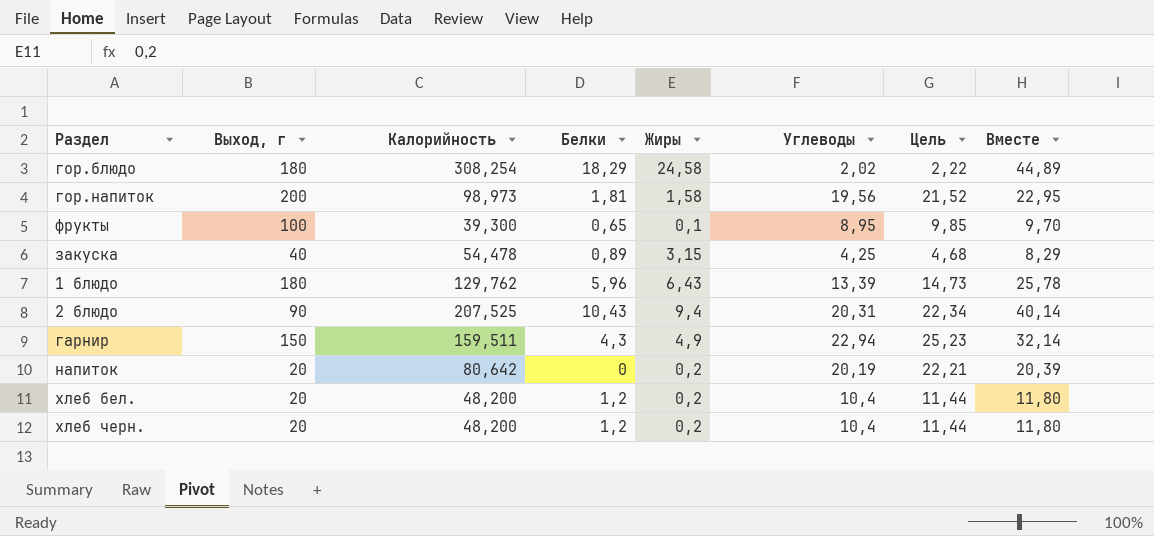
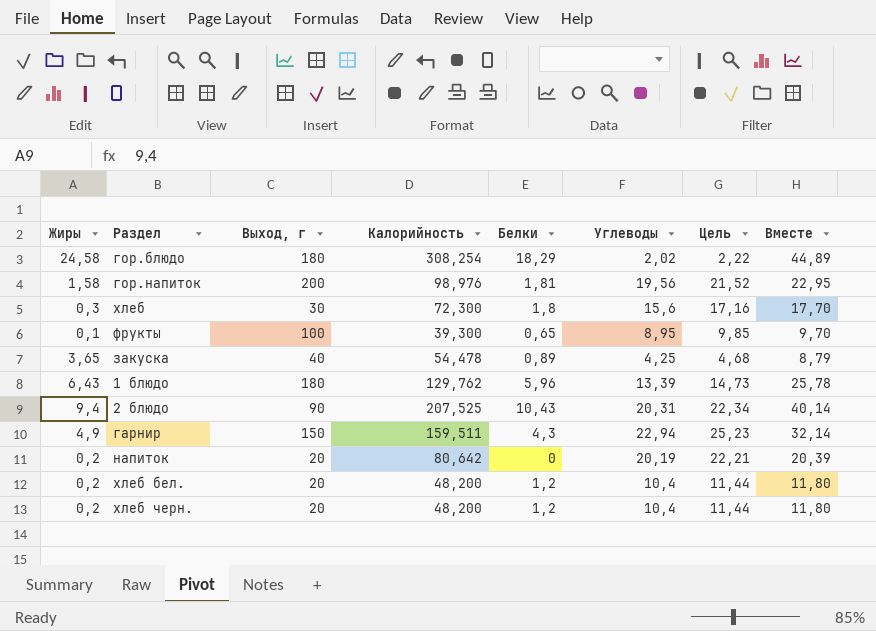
column Жиры | position: 5 -> 1
гор.напиток | Калорийность: 98,973 -> 98,976
row хлеб: none -> 0,3 | 30 | 72,300 | 1,8 | 15,6 | 17,16 | 17,70
закуска | Жиры: 3,15 -> 3,65
закуска | Вместе: 8,29 -> 8,79

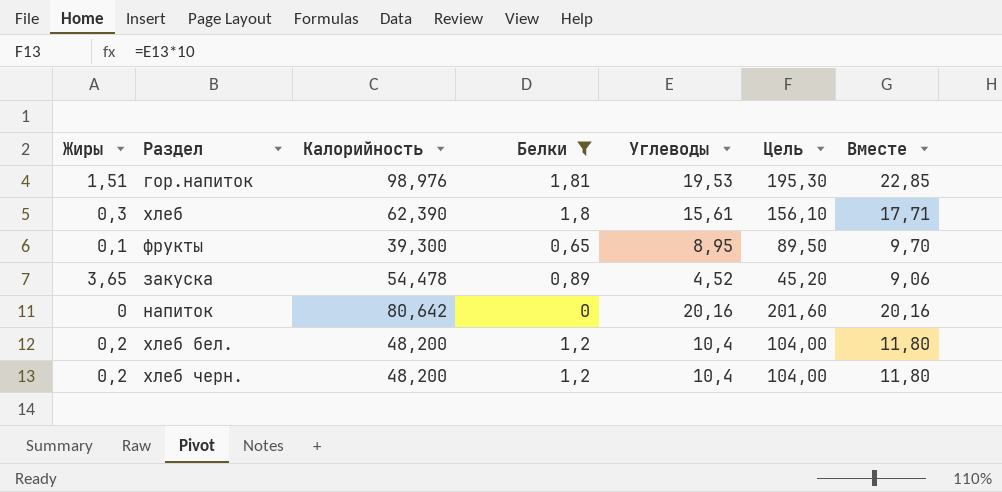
filter: none -> Белки <= 1,81
column Выход, г | position: 3 -> none
column Цель | formula: [Углеводы] * 1,1 -> [Углеводы] * 10
гор.напиток | Жиры: 1,58 -> 1,51
гор.напиток | Углеводы: 19,56 -> 19,53
гор.напиток | Вместе: 22,95 -> 22,85
хлеб | Калорийность: 72,300 -> 62,390
хлеб | Углеводы: 15,6 -> 15,61
хлеб | Вместе: 17,70 -> 17,71
закуска | Углеводы: 4,25 -> 4,52
закуска | Вместе: 8,79 -> 9,06
напиток | Жиры: 0,2 -> 0
напиток | Углеводы: 20,19 -> 20,16
напиток | Вместе: 20,39 -> 20,16

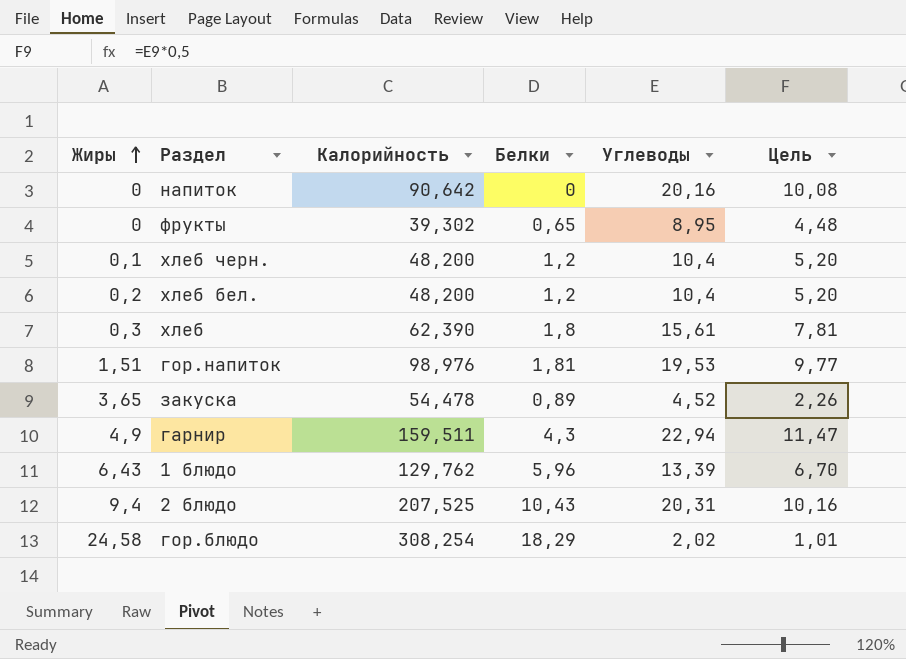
filter: Белки <= 1,81 -> none
row order: none -> Жиры ascending
column Вместе | formula: [Жиры] + [Белки] + [Углеводы] -> none
column Цель | formula: [Углеводы] * 10 -> [Углеводы] * 0,5
напиток | Калорийность: 80,642 -> 90,642
фрукты | Жиры: 0,1 -> 0
фрукты | Калорийность: 39,300 -> 39,302
хлеб черн. | Жиры: 0,2 -> 0,1

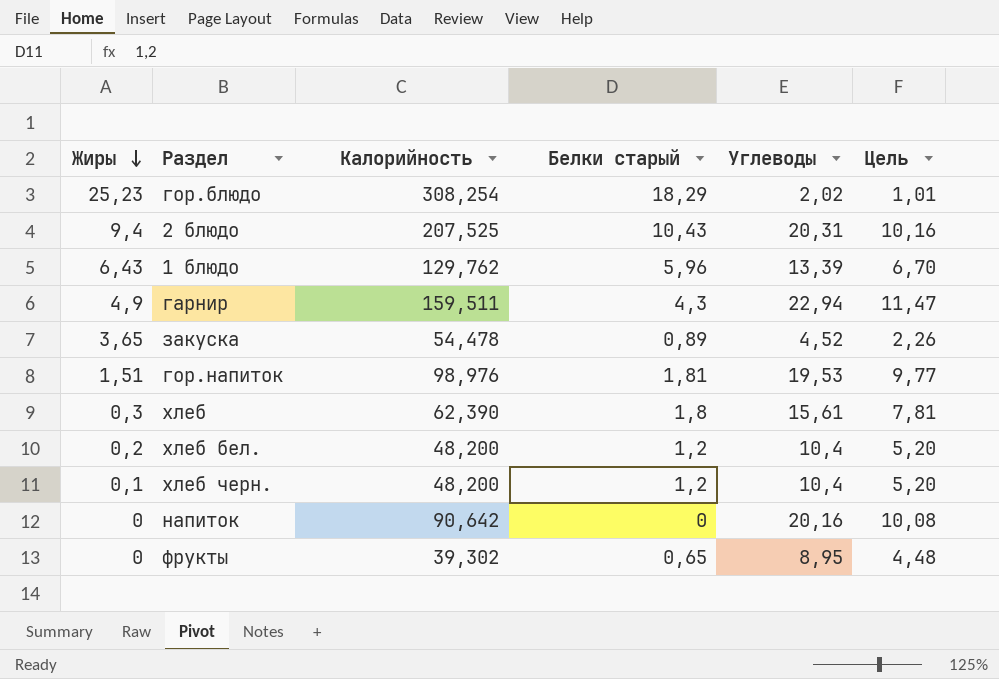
row order: Жиры ascending -> Жиры descending
column name: Белки -> Белки старый
гор.блюдо | Жиры: 24,58 -> 25,23

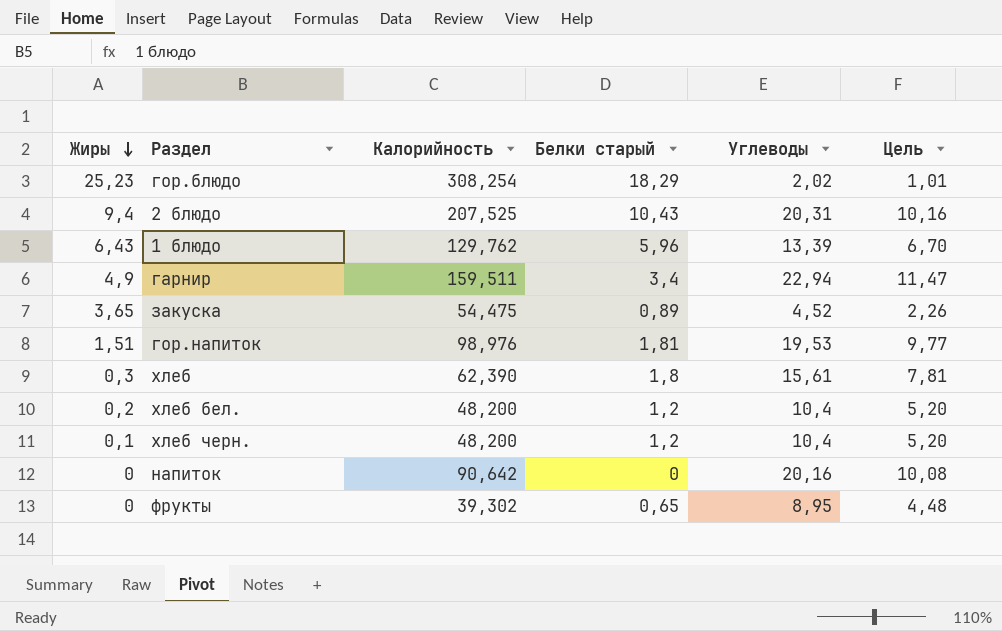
гарнир | Белки старый: 4,3 -> 3,4
закуска | Калорийность: 54,478 -> 54,475

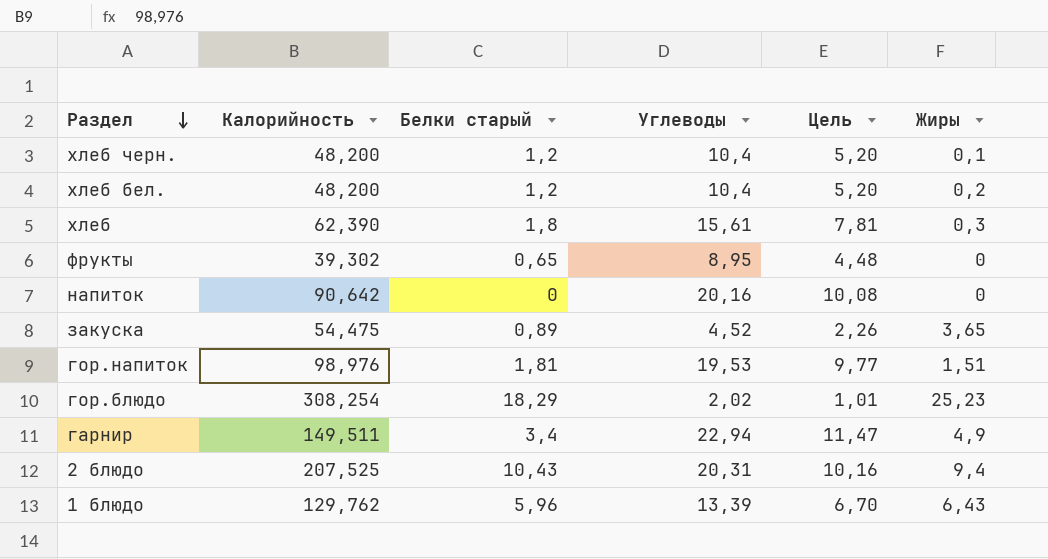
row order: Жиры descending -> Раздел descending
column Жиры | position: 1 -> 6
гарнир | Калорийность: 159,511 -> 149,511

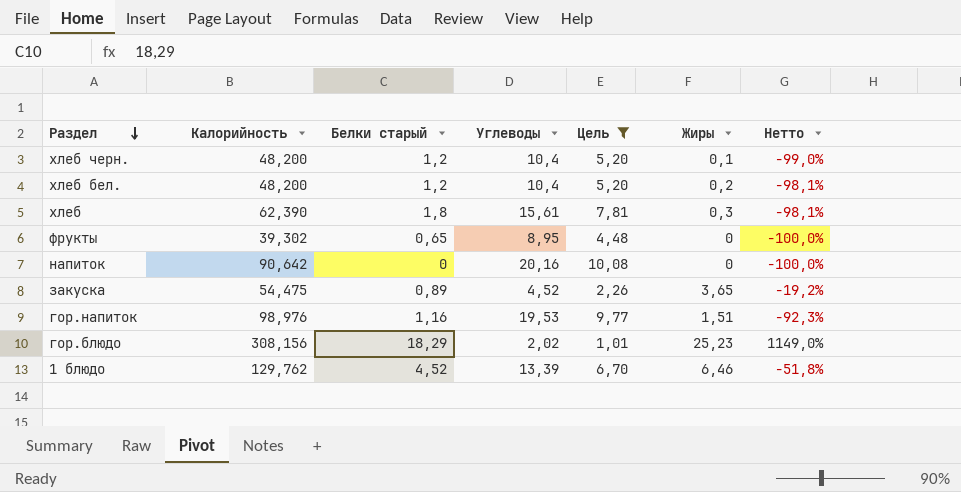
filter: none -> Цель <= 10,08
column Нетто | formula: none -> ([Жиры] - [Углеводы]) / [Углеводы]
гор.напиток | Белки старый: 1,81 -> 1,16
гор.блюдо | Калорийность: 308,254 -> 308,156
1 блюдо | Белки старый: 5,96 -> 4,52
1 блюдо | Жиры: 6,43 -> 6,46

